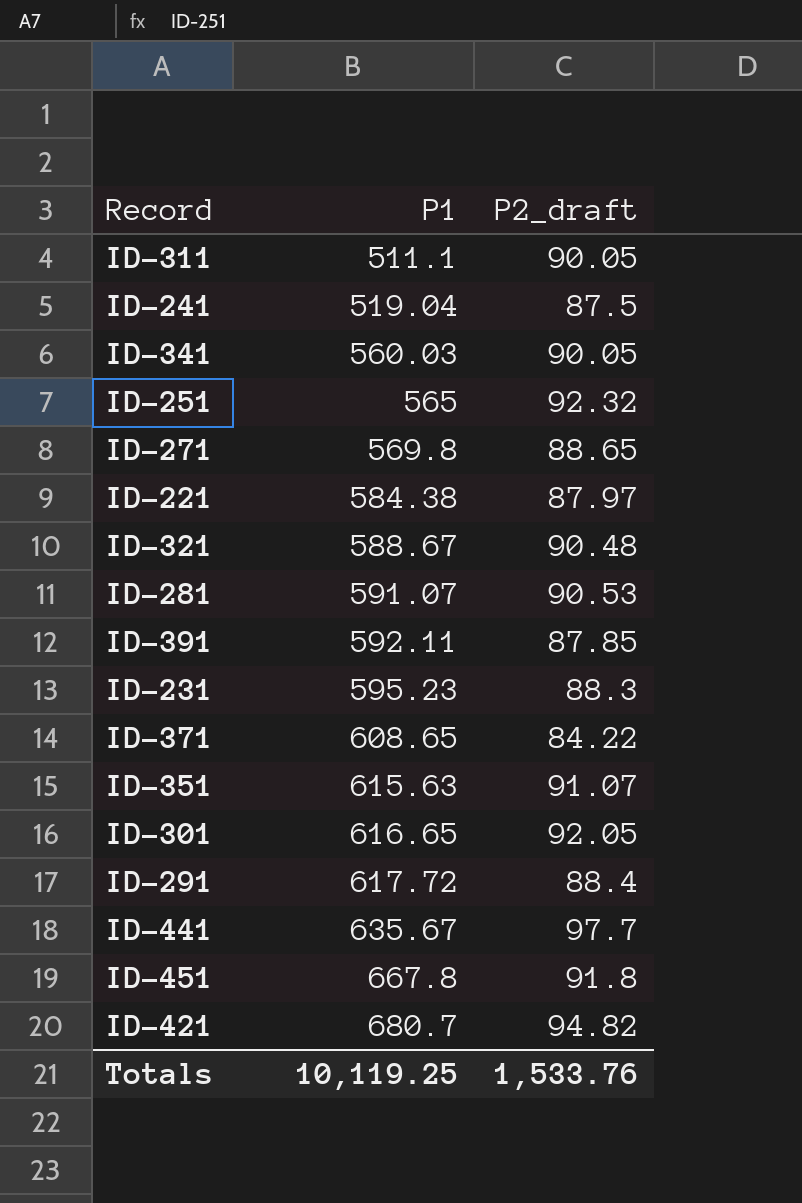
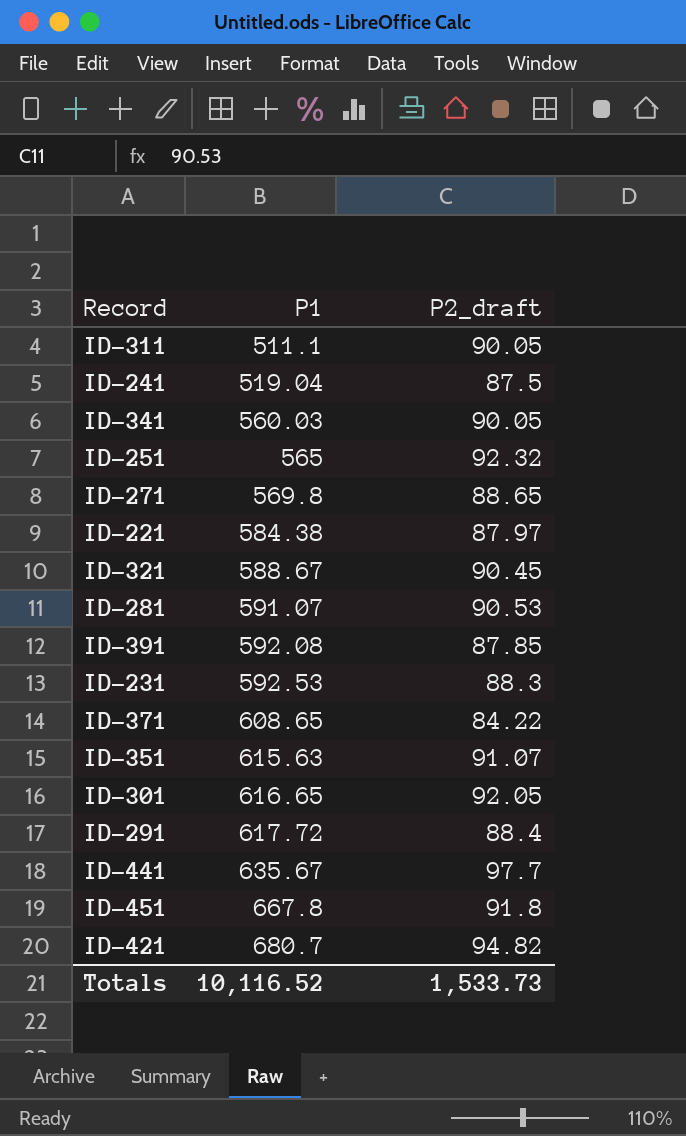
ID-321 | P2_draft: 90.48 -> 90.45
ID-391 | P1: 592.11 -> 592.08
ID-231 | P1: 595.23 -> 592.53
Totals | P1: 10,119.25 -> 10,116.52
Totals | P2_draft: 1,533.76 -> 1,533.73

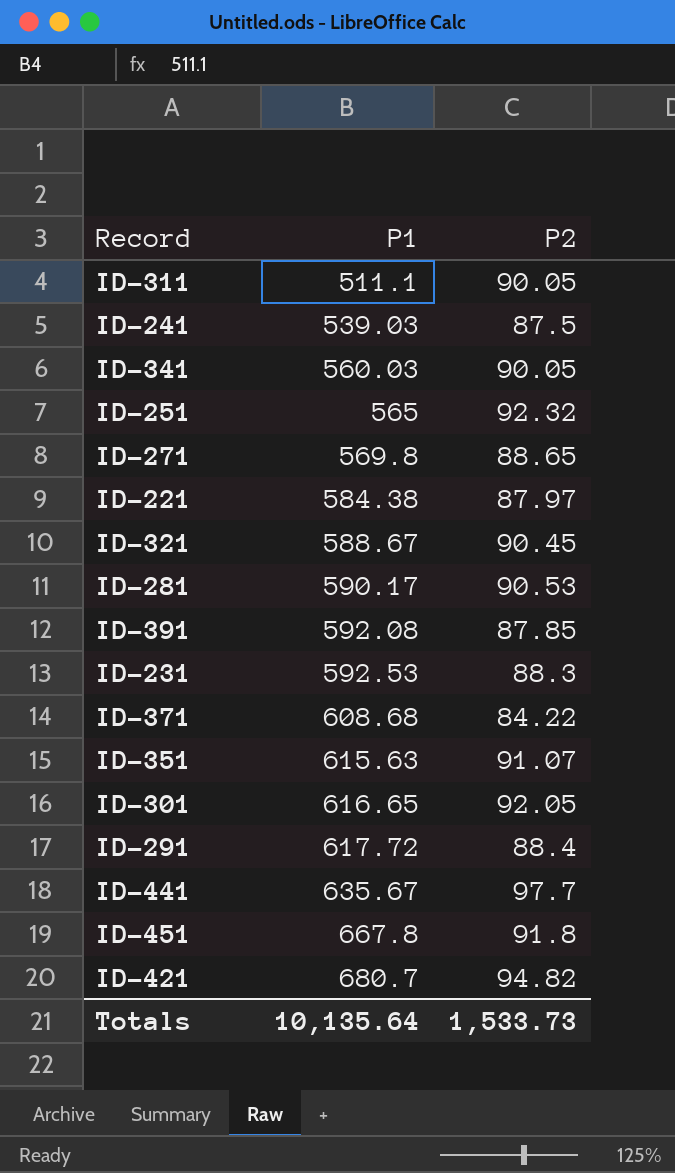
column name: P2_draft -> P2
ID-241 | P1: 519.04 -> 539.03
ID-281 | P1: 591.07 -> 590.17
ID-371 | P1: 608.65 -> 608.68
Totals | P1: 10,116.52 -> 10,135.64

